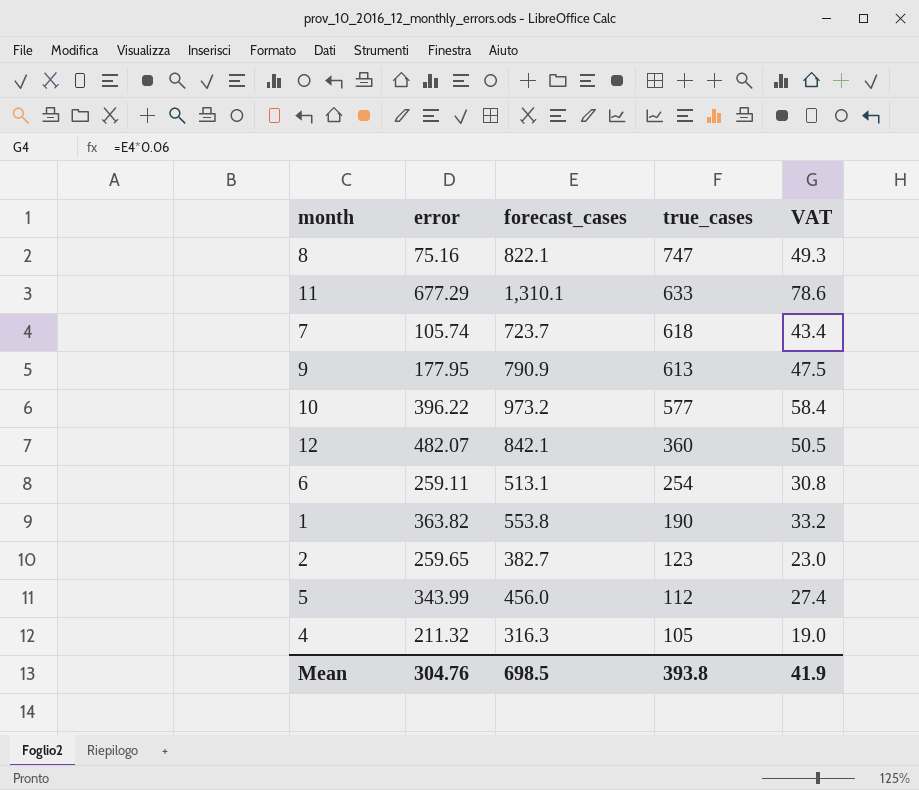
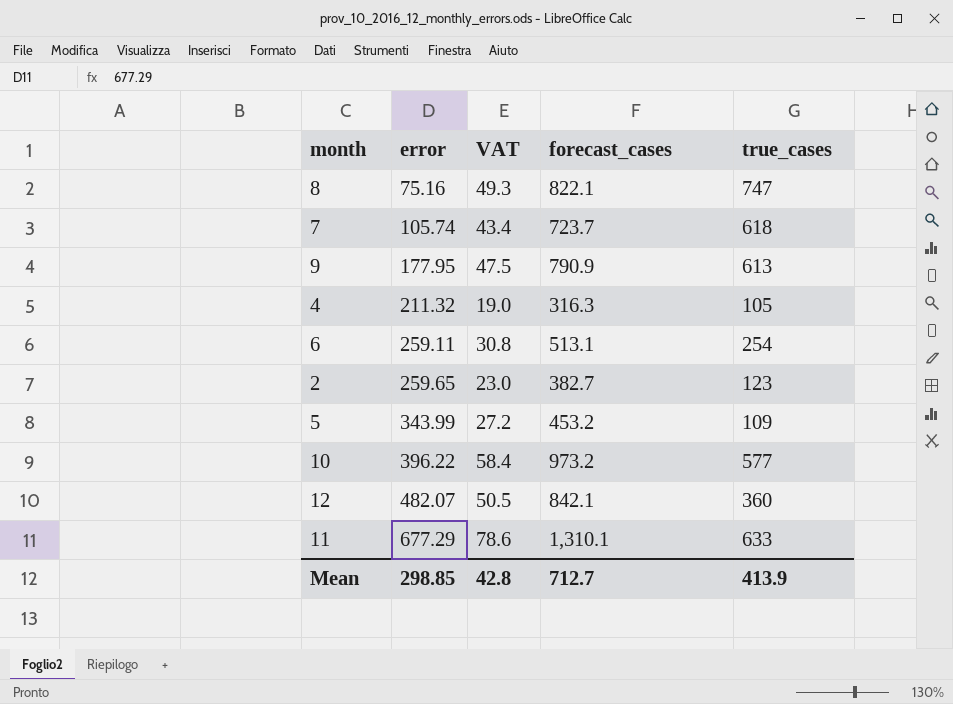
row order: true_cases descending -> error ascending
column VAT | position: 5 -> 3
row 1: 363.82 | 553.8 | 190 | 33.2 -> none
5 | VAT: 27.4 -> 27.2
5 | forecast_cases: 456.0 -> 453.2
5 | true_cases: 112 -> 109
Mean | error: 304.76 -> 298.85
Mean | VAT: 41.9 -> 42.8
Mean | forecast_cases: 698.5 -> 712.7
Mean | true_cases: 393.8 -> 413.9

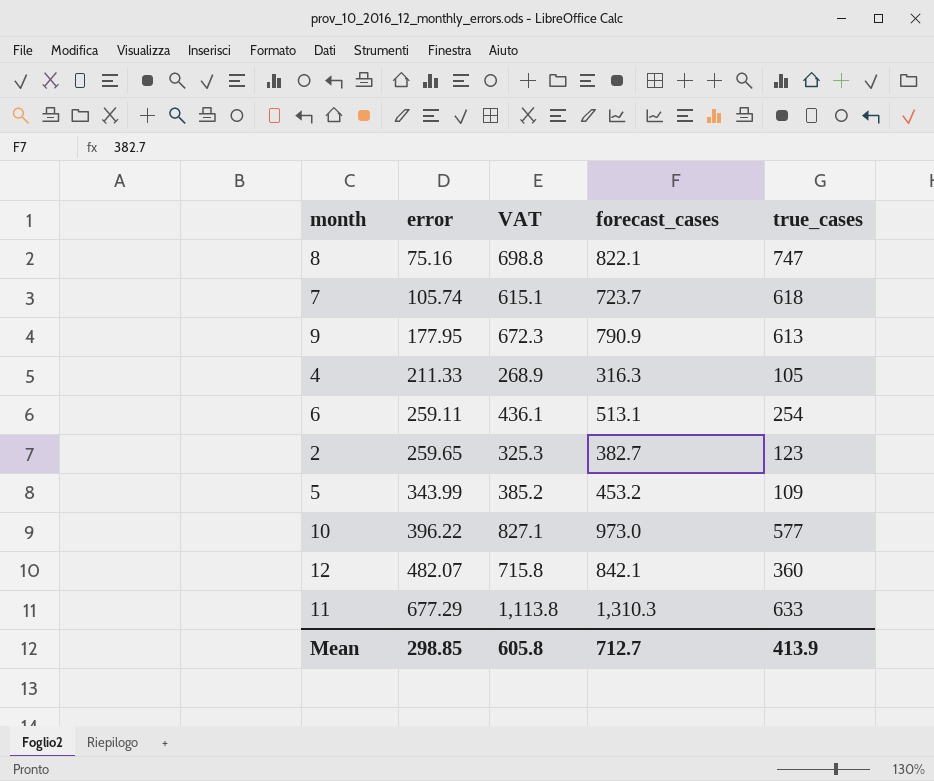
column VAT | formula: [forecast_cases] * 0.06 -> [forecast_cases] * 0.85
4 | error: 211.32 -> 211.33
10 | forecast_cases: 973.2 -> 973.0
11 | forecast_cases: 1,310.1 -> 1,310.3
Mean | VAT: 42.8 -> 605.8

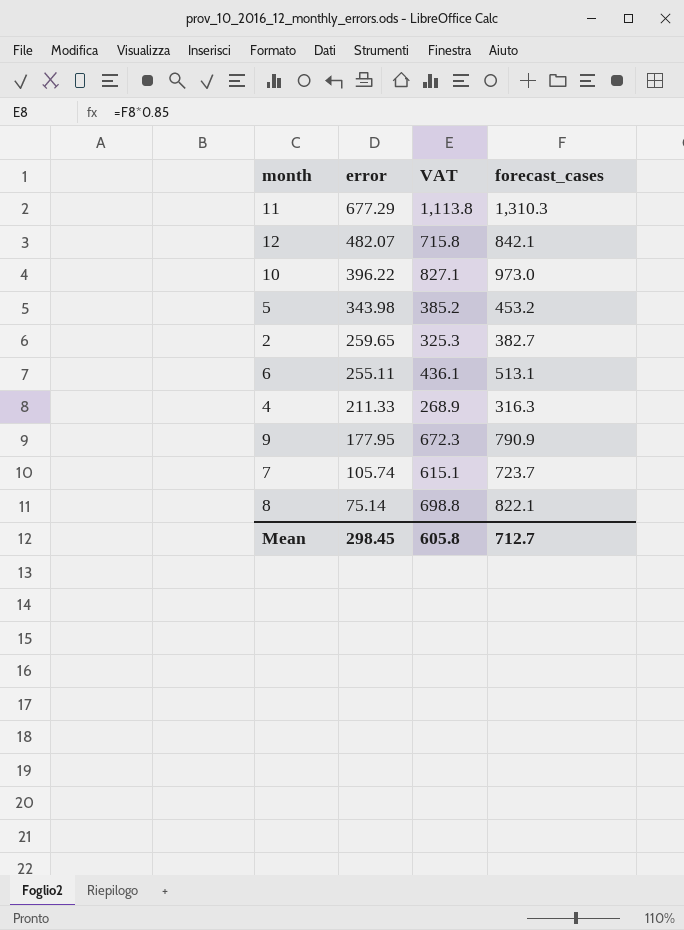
row order: error ascending -> error descending
column true_cases | formula: [forecast_cases] - [error] -> none
5 | error: 343.99 -> 343.98
6 | error: 259.11 -> 255.11
8 | error: 75.16 -> 75.14
Mean | error: 298.85 -> 298.45

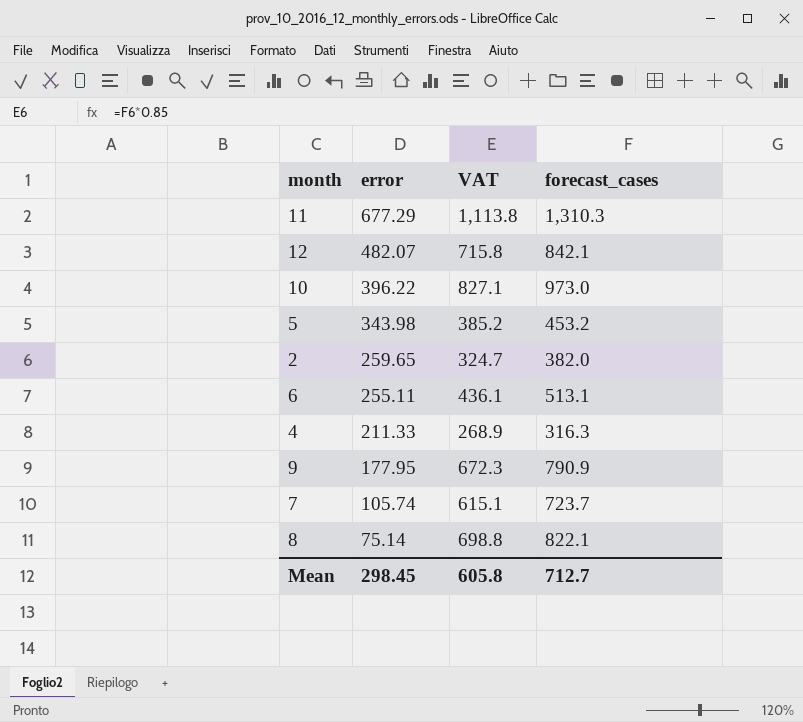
2 | VAT: 325.3 -> 324.7
2 | forecast_cases: 382.7 -> 382.0

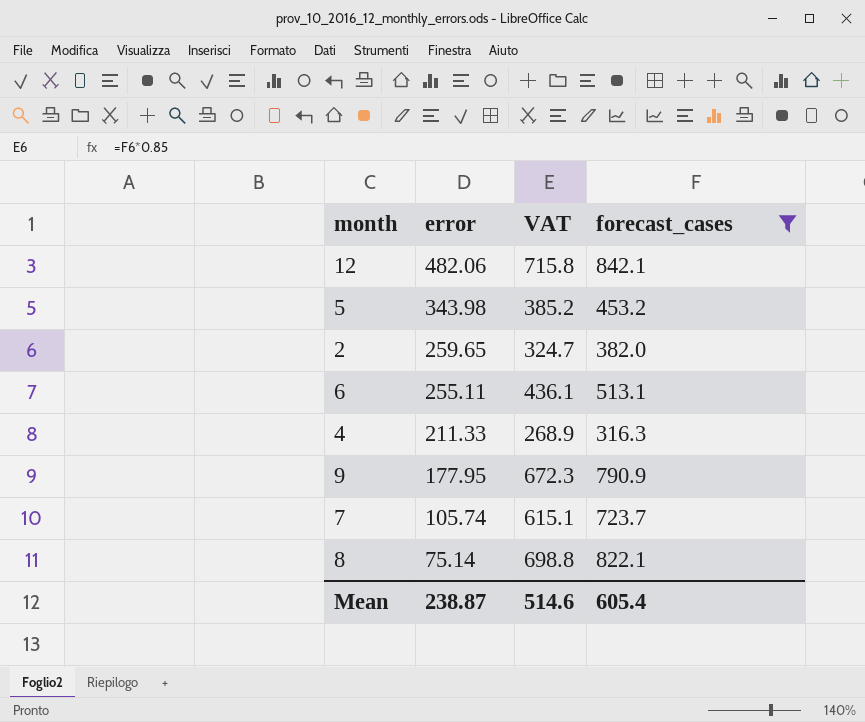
filter: none -> forecast_cases <= 842.1
12 | error: 482.07 -> 482.06
Mean | error: 298.45 -> 238.87
Mean | VAT: 605.8 -> 514.6
Mean | forecast_cases: 712.7 -> 605.4

